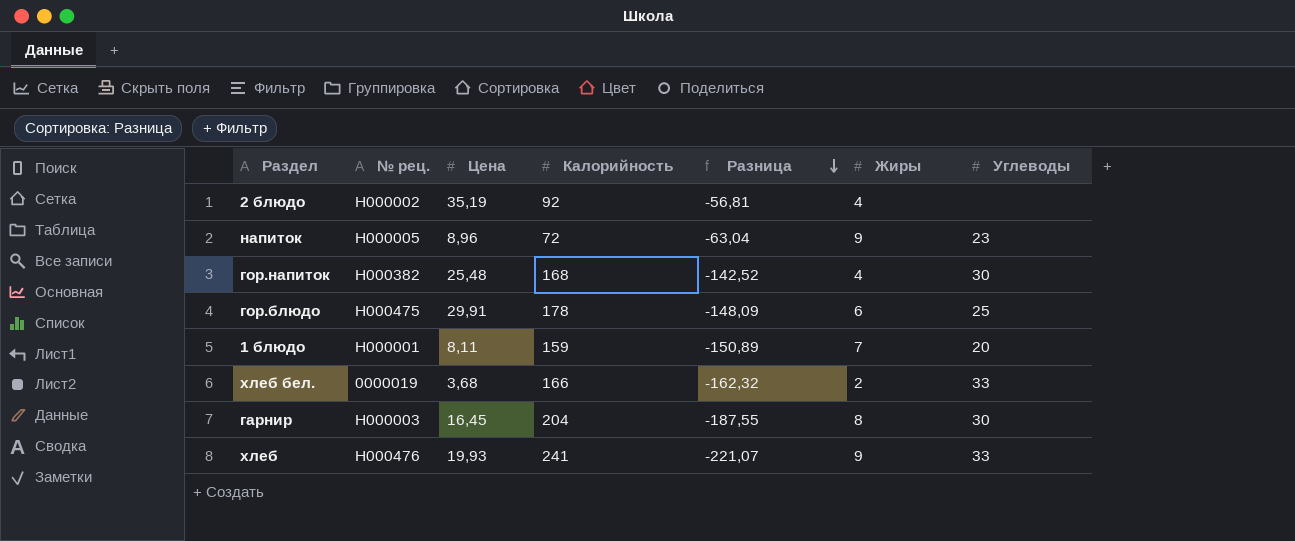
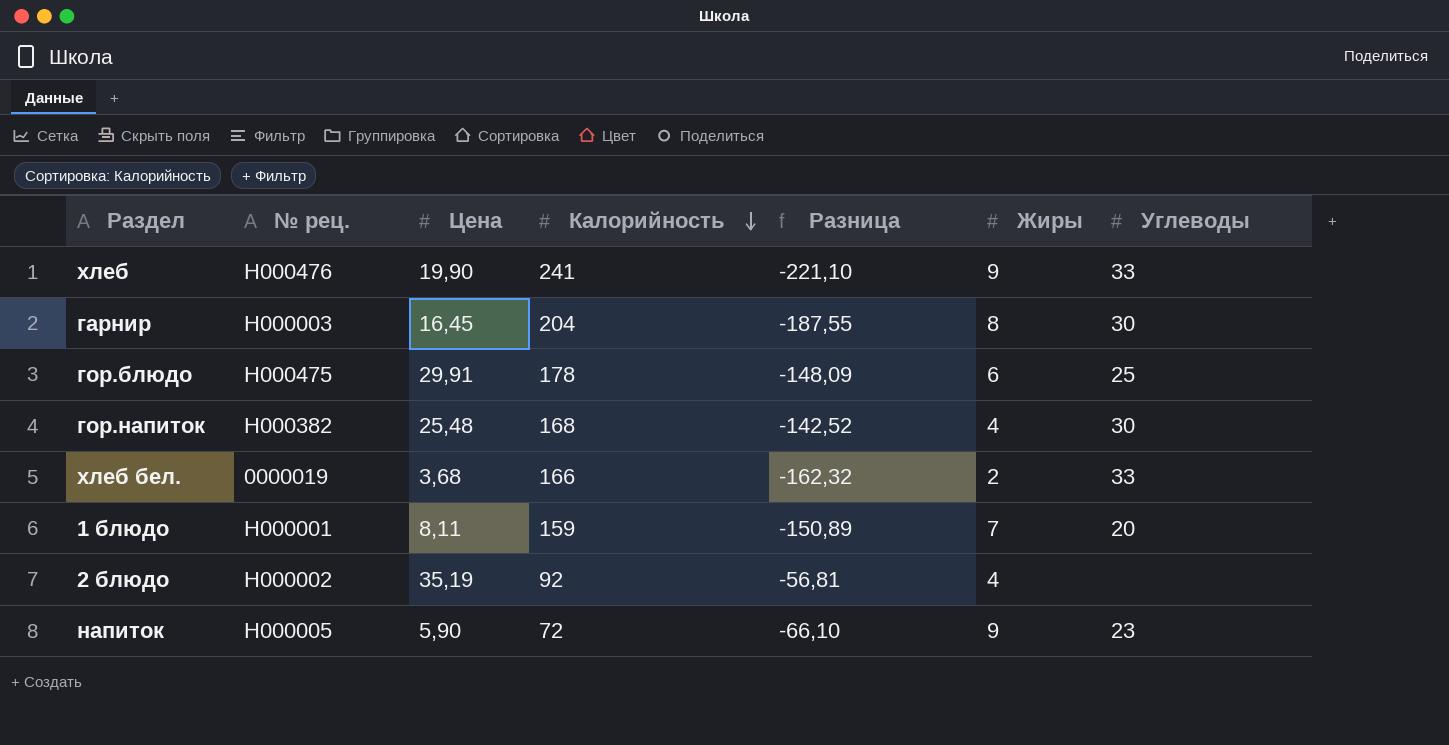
row order: Разница descending -> Калорийность descending
хлеб | Цена: 19,93 -> 19,90
хлеб | Разница: -221,07 -> -221,10
напиток | Цена: 8,96 -> 5,90
напиток | Разница: -63,04 -> -66,10

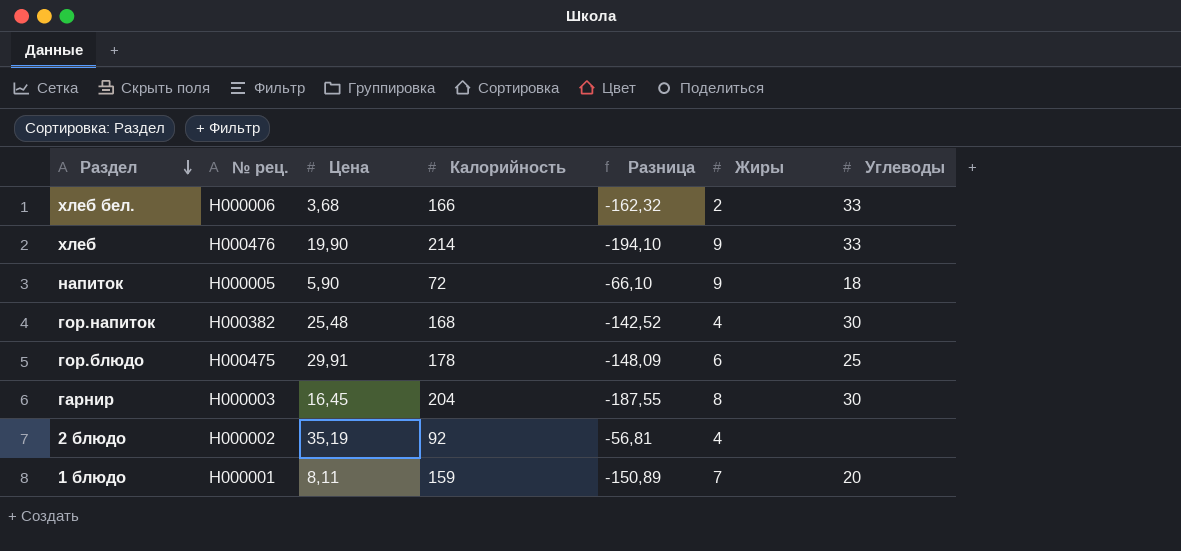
row order: Калорийность descending -> Раздел descending
хлеб бел. | № рец.: 0000019 -> Н000006
хлеб | Калорийность: 241 -> 214
хлеб | Разница: -221,10 -> -194,10
напиток | Углеводы: 23 -> 18

